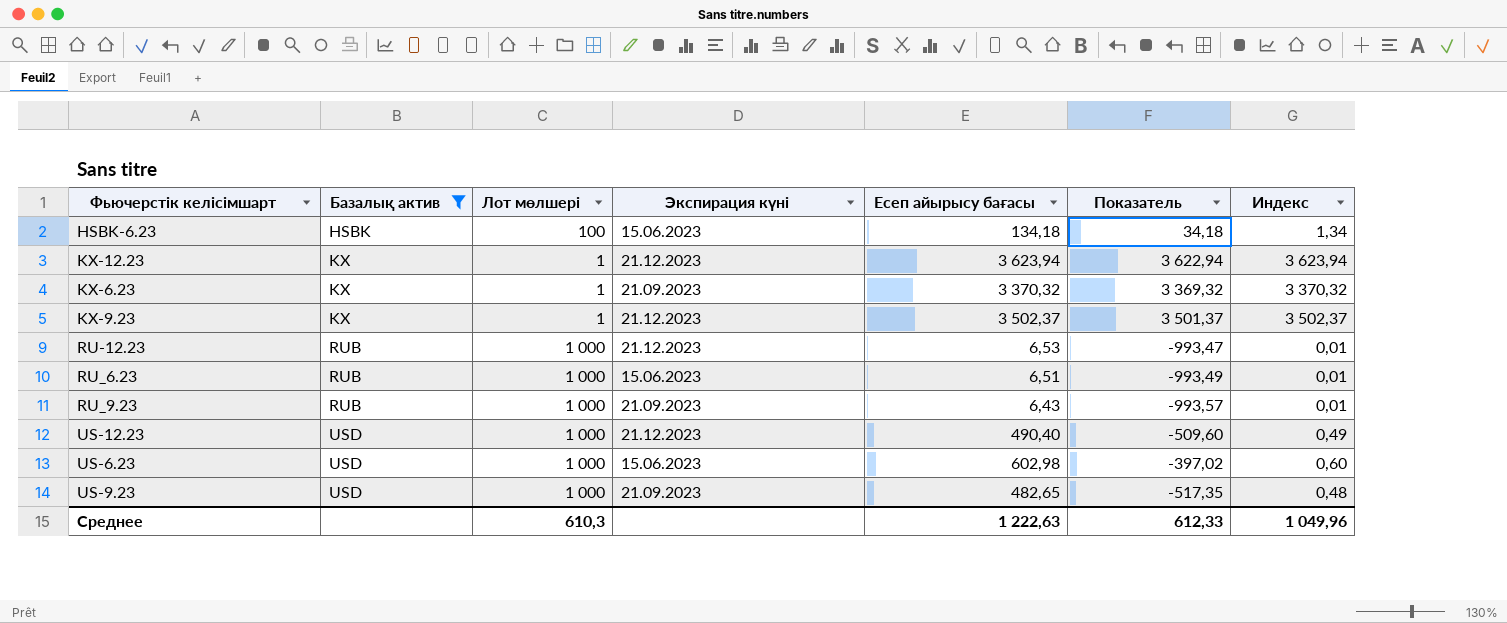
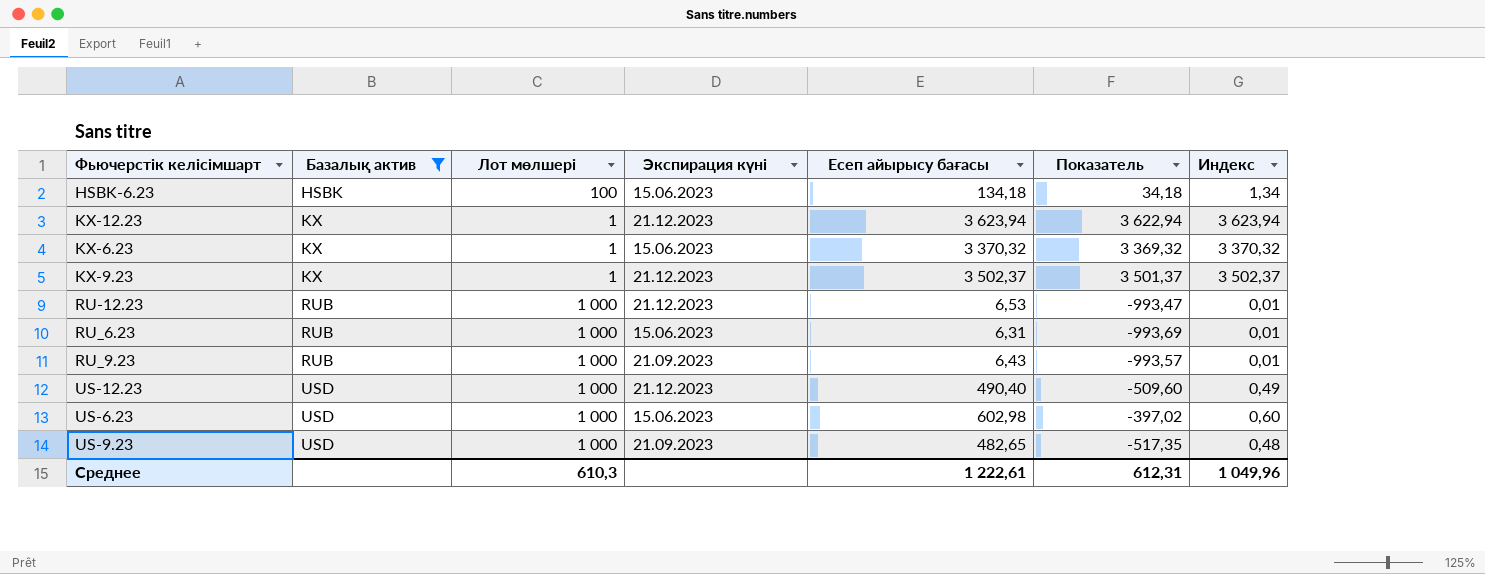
KX-6.23 | Экспирация күні: 21.09.2023 -> 15.06.2023
RU_6.23 | Есеп айырысу бағасы: 6,51 -> 6,31
RU_6.23 | Показатель: -993,49 -> -993,69
Среднее | Есеп айырысу бағасы: 1 222,63 -> 1 222,61
Среднее | Показатель: 612,33 -> 612,31

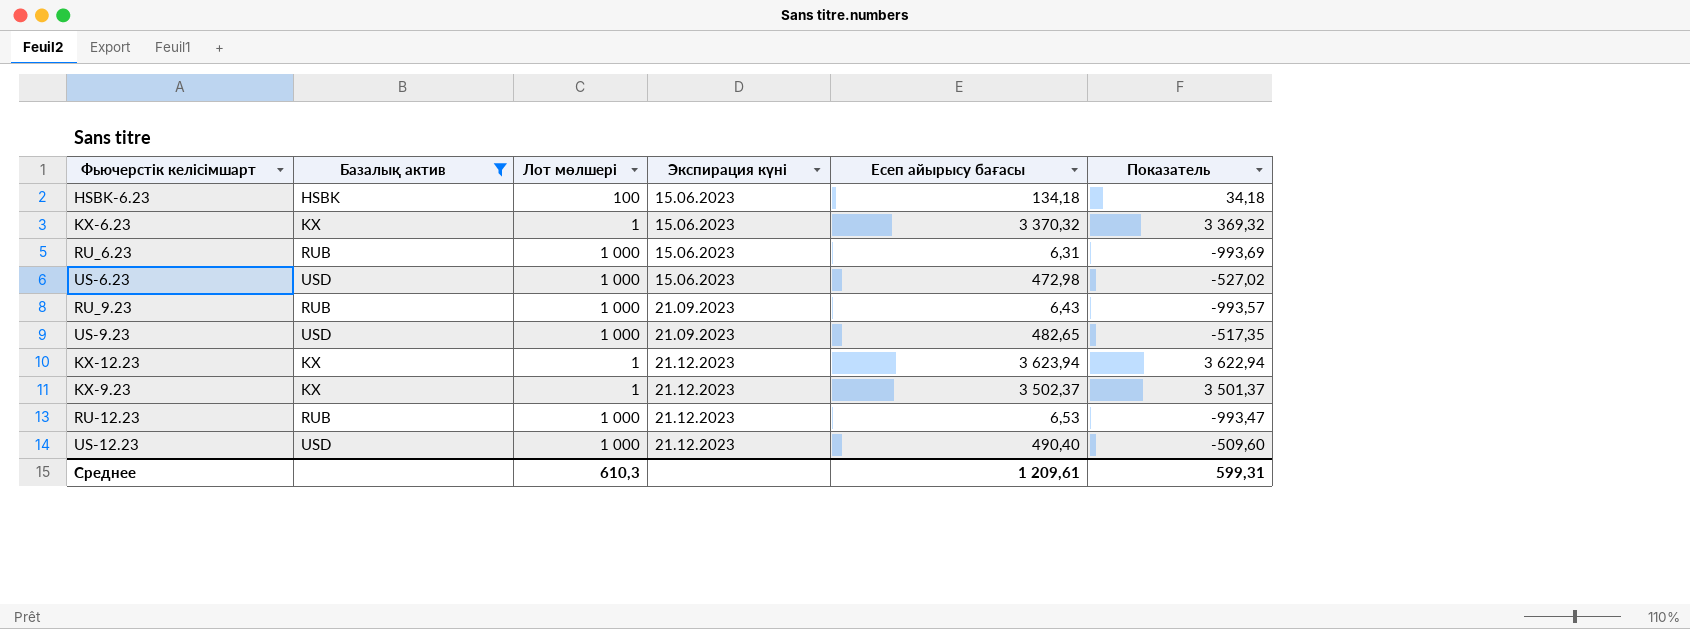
row order: Базалық актив ascending -> Экспирация күні ascending
column Индекс | formula: [Есеп айырысу бағасы] / [Лот мөлшері] -> none
US-6.23 | Есеп айырысу бағасы: 602,98 -> 472,98
US-6.23 | Показатель: -397,02 -> -527,02
Среднее | Есеп айырысу бағасы: 1 222,61 -> 1 209,61
Среднее | Показатель: 612,31 -> 599,31

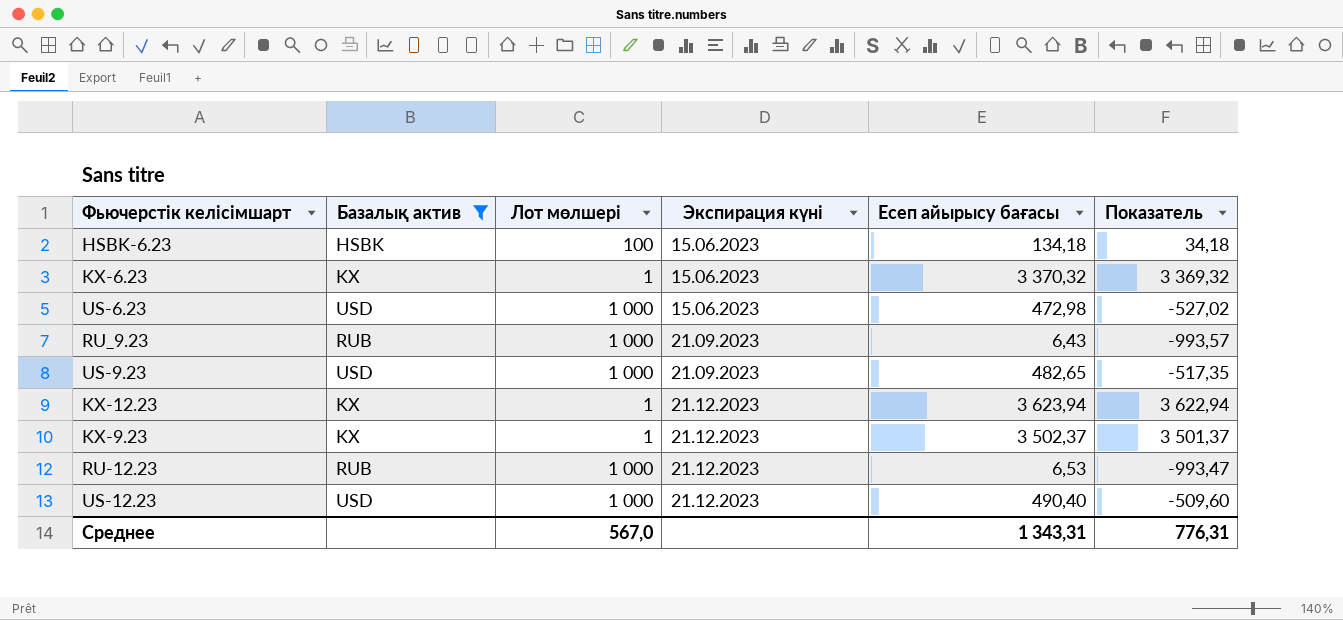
row RU_6.23: RUB | 1 000 | 15.06.2023 | 6,31 | -993,69 -> none
Среднее | Лот мөлшері: 610,3 -> 567,0
Среднее | Есеп айырысу бағасы: 1 209,61 -> 1 343,31
Среднее | Показатель: 599,31 -> 776,31

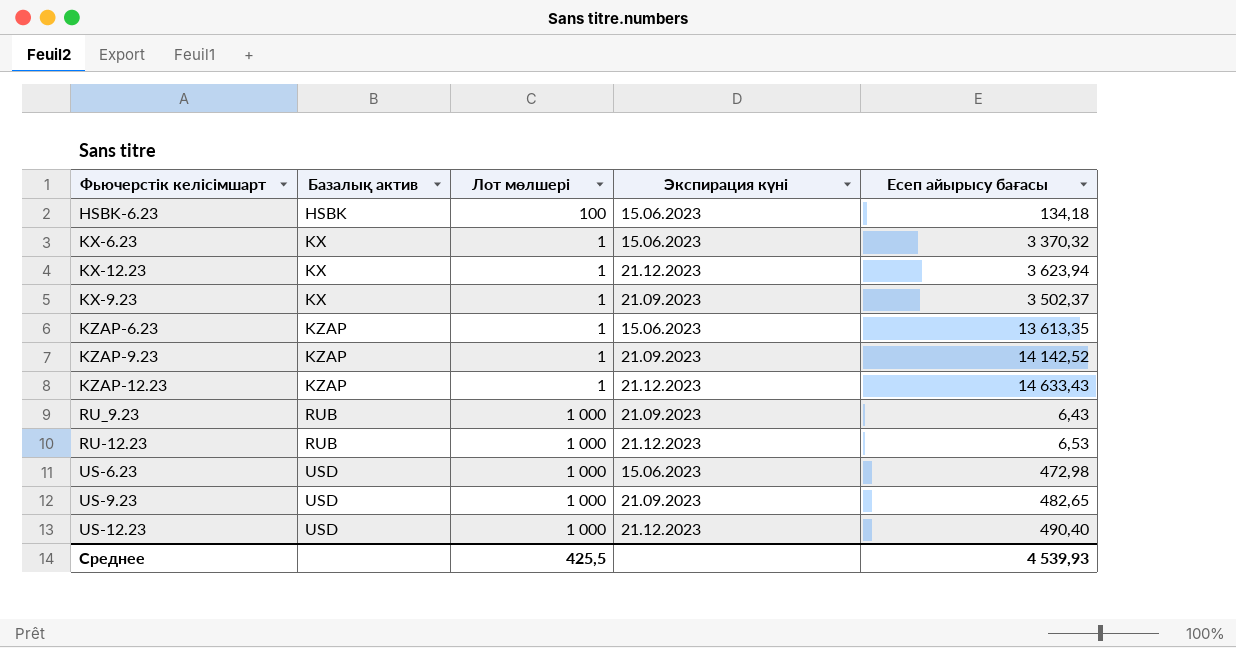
filter: Базалық актив != KZAP -> none
row order: Экспирация күні ascending -> Базалық актив ascending
column Показатель | formula: [Есеп айырысу бағасы] - [Лот мөлшері] -> none
KX-9.23 | Экспирация күні: 21.12.2023 -> 21.09.2023
Среднее | Лот мөлшері: 567,0 -> 425,5
Среднее | Есеп айырысу бағасы: 1 343,31 -> 4 539,93

